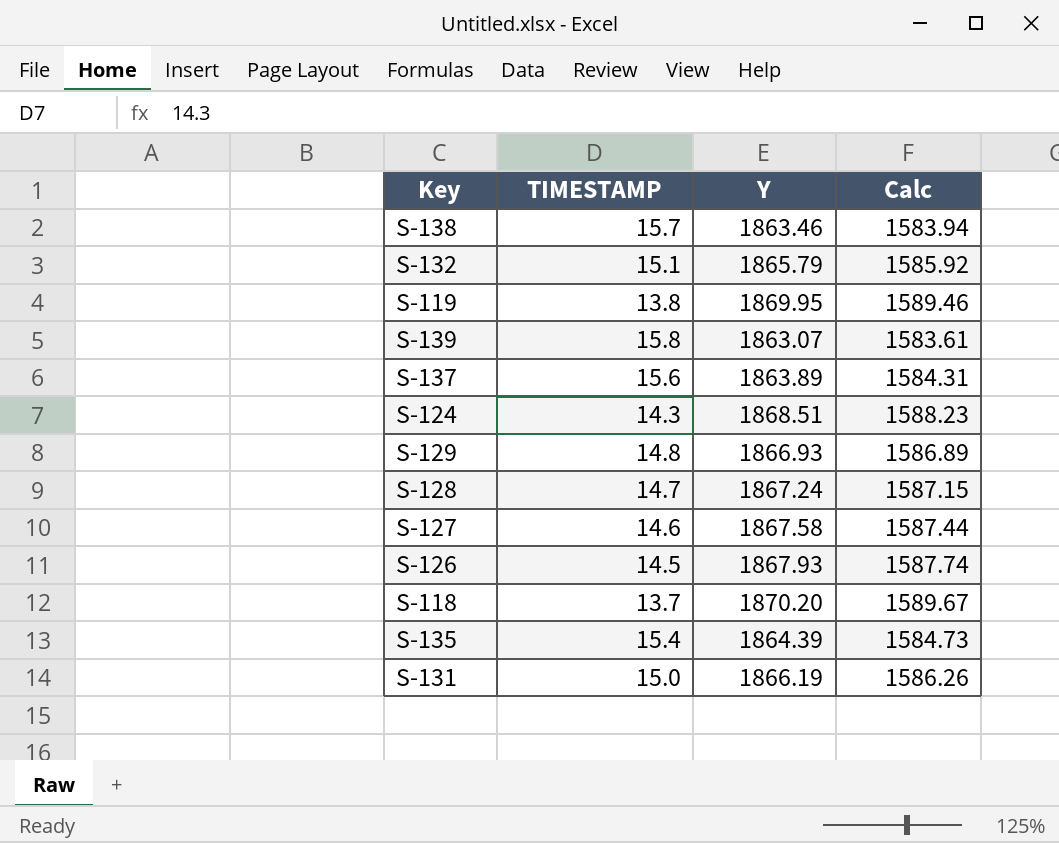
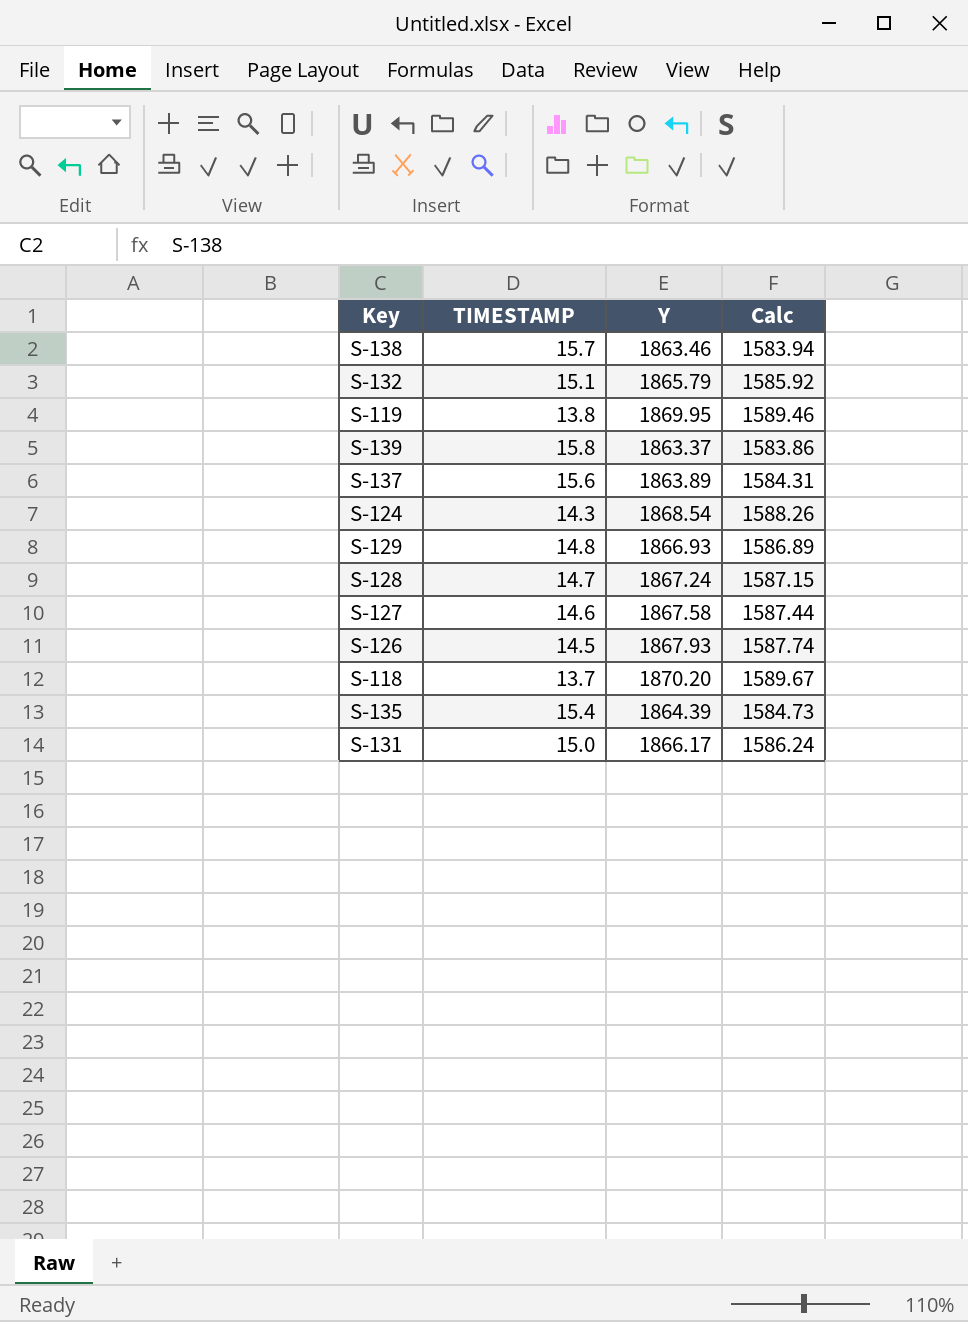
S-139 | Y: 1863.07 -> 1863.37
S-139 | Calc: 1583.61 -> 1583.86
S-124 | Y: 1868.51 -> 1868.54
S-124 | Calc: 1588.23 -> 1588.26
S-131 | Y: 1866.19 -> 1866.17
S-131 | Calc: 1586.26 -> 1586.24

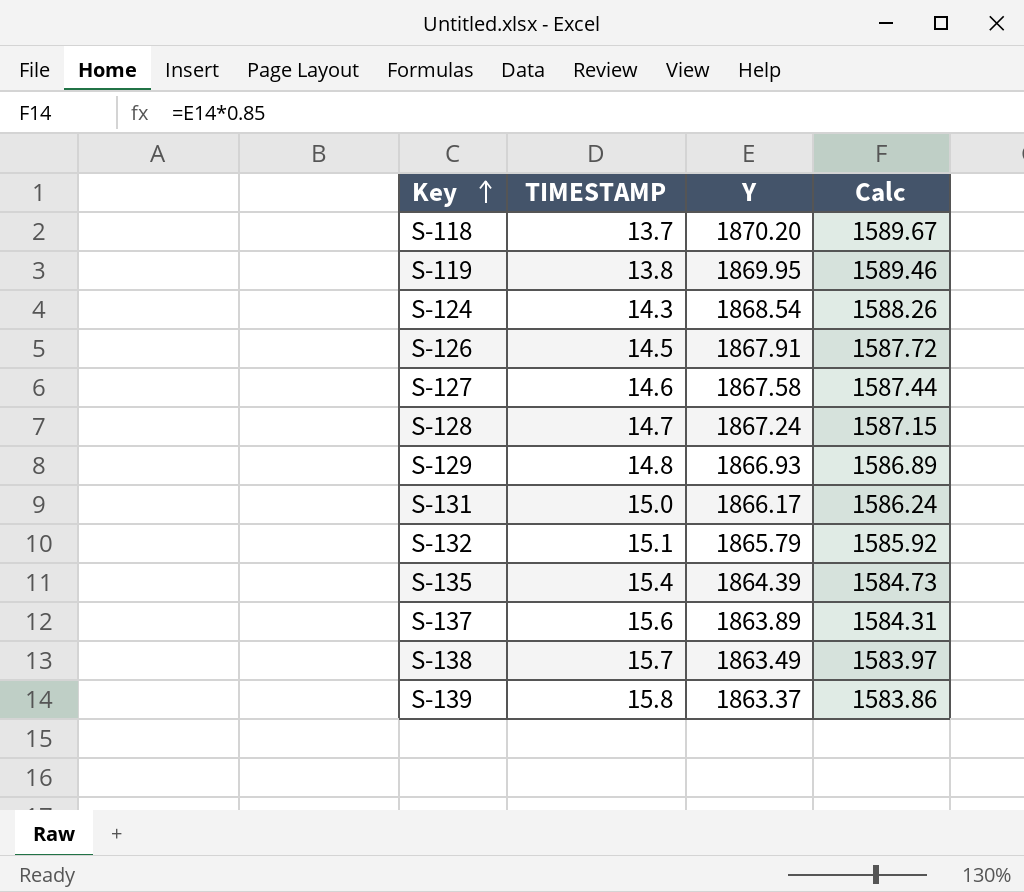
row order: none -> Key ascending
S-126 | Y: 1867.93 -> 1867.91
S-126 | Calc: 1587.74 -> 1587.72
S-138 | Y: 1863.46 -> 1863.49
S-138 | Calc: 1583.94 -> 1583.97

